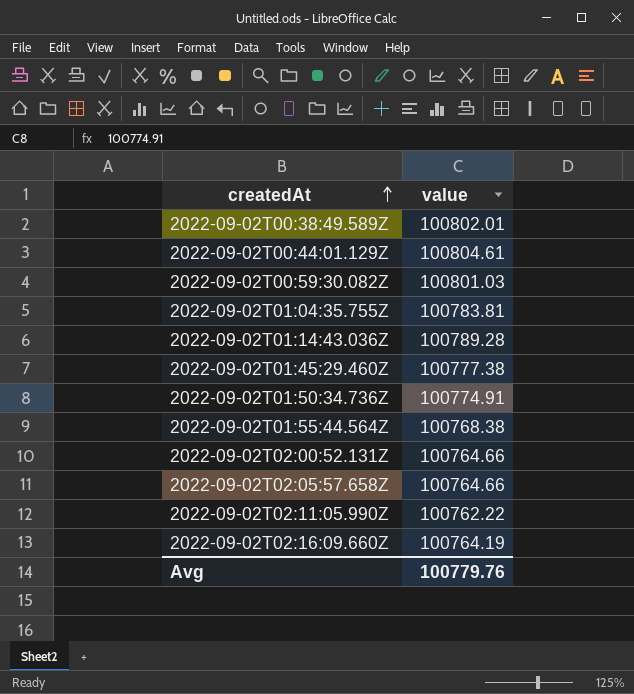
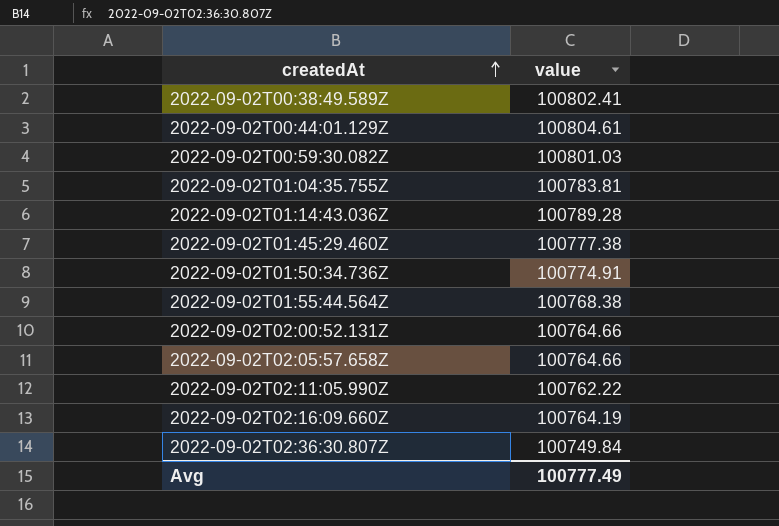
2022-09-02T00:38:49.589Z | value: 100802.01 -> 100802.41
row 2022-09-02T02:36:30.807Z: none -> 100749.84
Avg | value: 100779.76 -> 100777.49

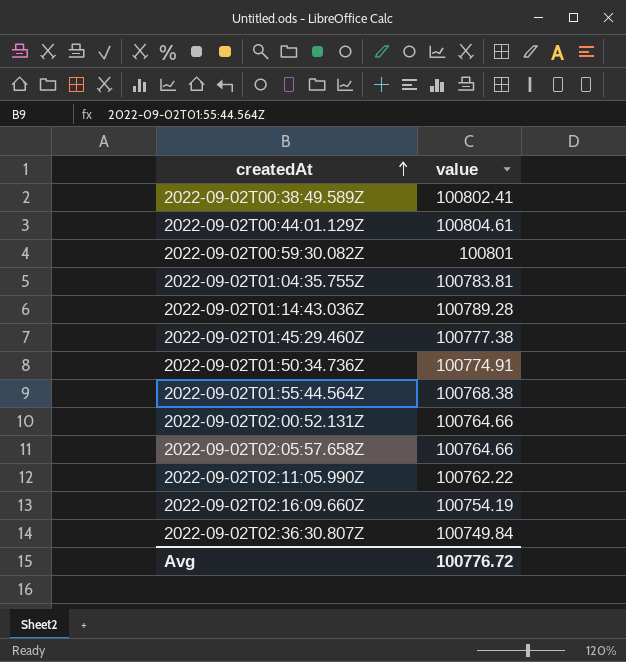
2022-09-02T00:59:30.082Z | value: 100801.03 -> 100801
2022-09-02T02:16:09.660Z | value: 100764.19 -> 100754.19
Avg | value: 100777.49 -> 100776.72

